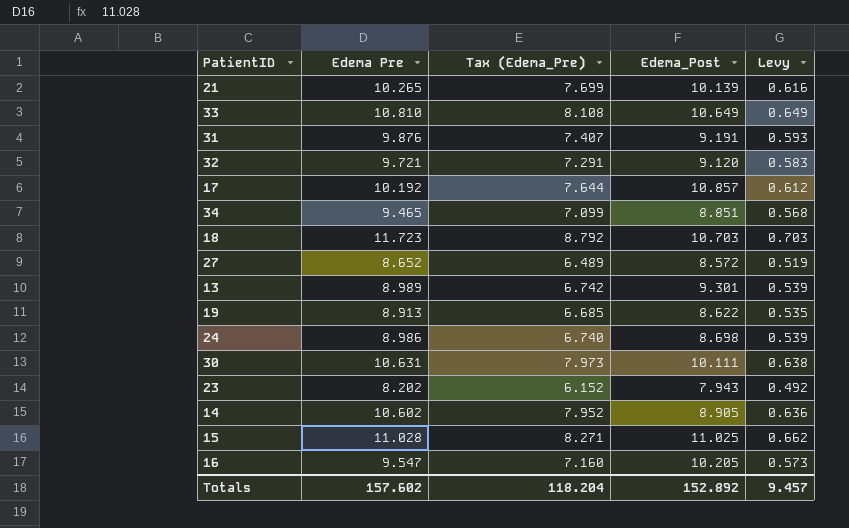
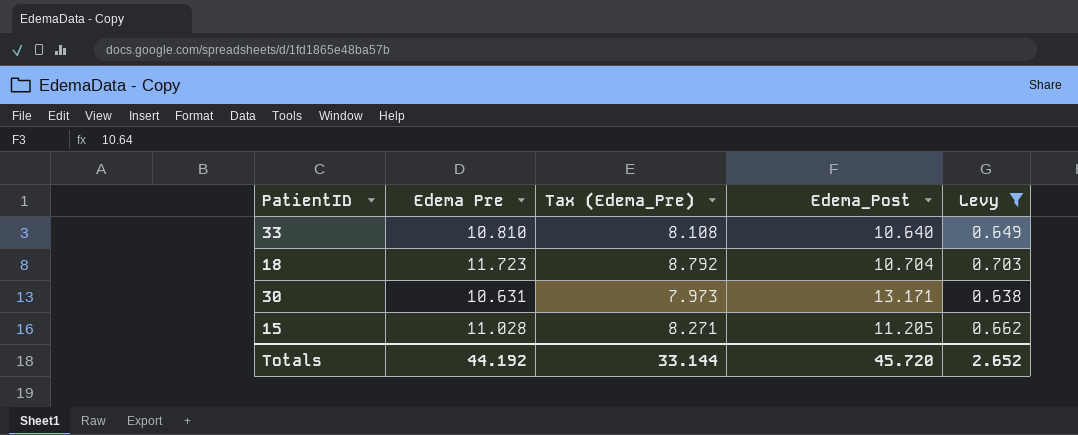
filter: none -> Levy >= 0.638
33 | Edema_Post: 10.649 -> 10.640
18 | Edema_Post: 10.703 -> 10.704
30 | Edema_Post: 10.111 -> 13.171
15 | Edema_Post: 11.025 -> 11.205
Totals | Edema Pre: 157.602 -> 44.192
Totals | Tax (Edema_Pre): 118.204 -> 33.144
Totals | Edema_Post: 152.892 -> 45.720
Totals | Levy: 9.457 -> 2.652

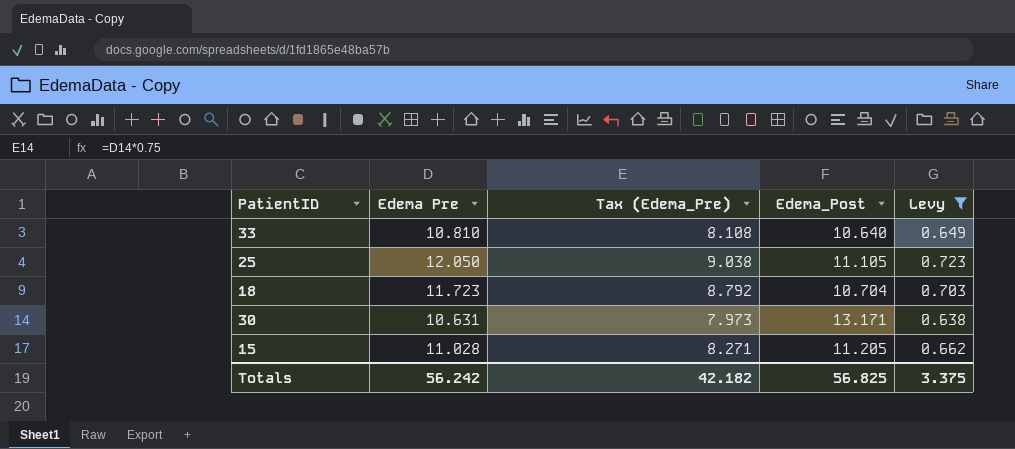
row 25: none -> 12.050 | 9.038 | 11.105 | 0.723
Totals | Edema Pre: 44.192 -> 56.242
Totals | Tax (Edema_Pre): 33.144 -> 42.182
Totals | Edema_Post: 45.720 -> 56.825
Totals | Levy: 2.652 -> 3.375

